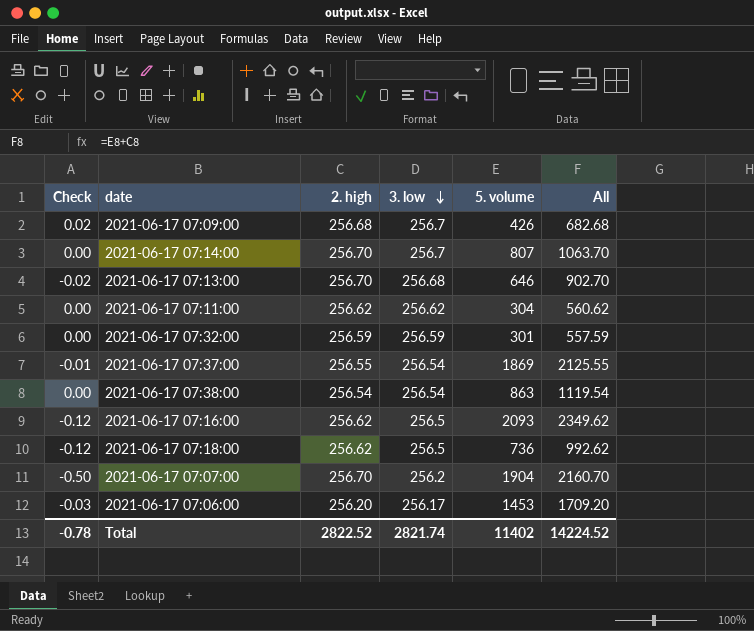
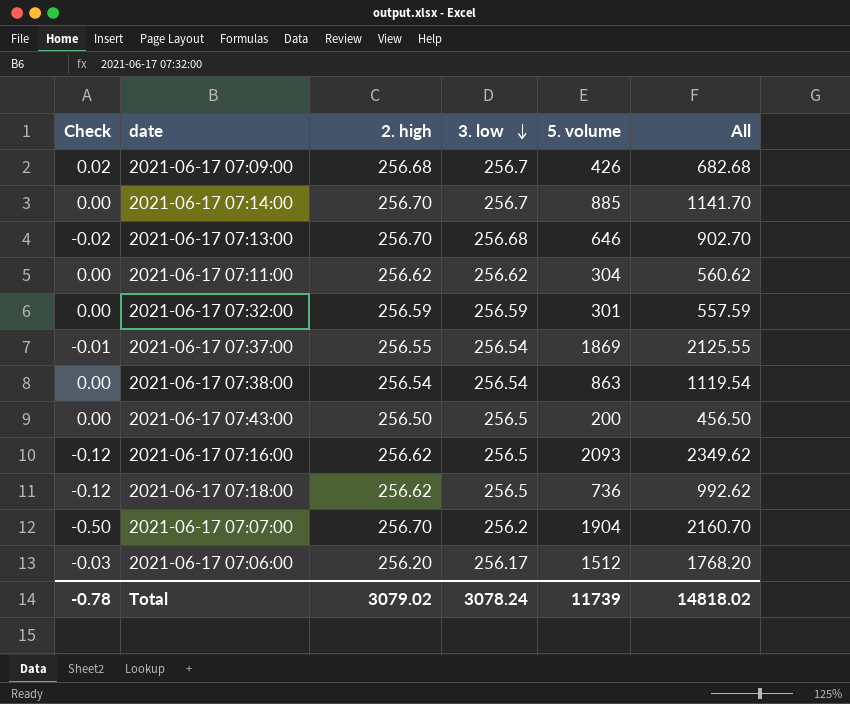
2021-06-17 07:14:00 | 5. volume: 807 -> 885
2021-06-17 07:14:00 | All: 1063.70 -> 1141.70
row 2021-06-17 07:43:00: none -> 0.00 | 256.50 | 256.5 | 200 | 456.50
2021-06-17 07:06:00 | 5. volume: 1453 -> 1512
2021-06-17 07:06:00 | All: 1709.20 -> 1768.20
Total | 2. high: 2822.52 -> 3079.02
Total | 3. low: 2821.74 -> 3078.24
Total | 5. volume: 11402 -> 11739
Total | All: 14224.52 -> 14818.02

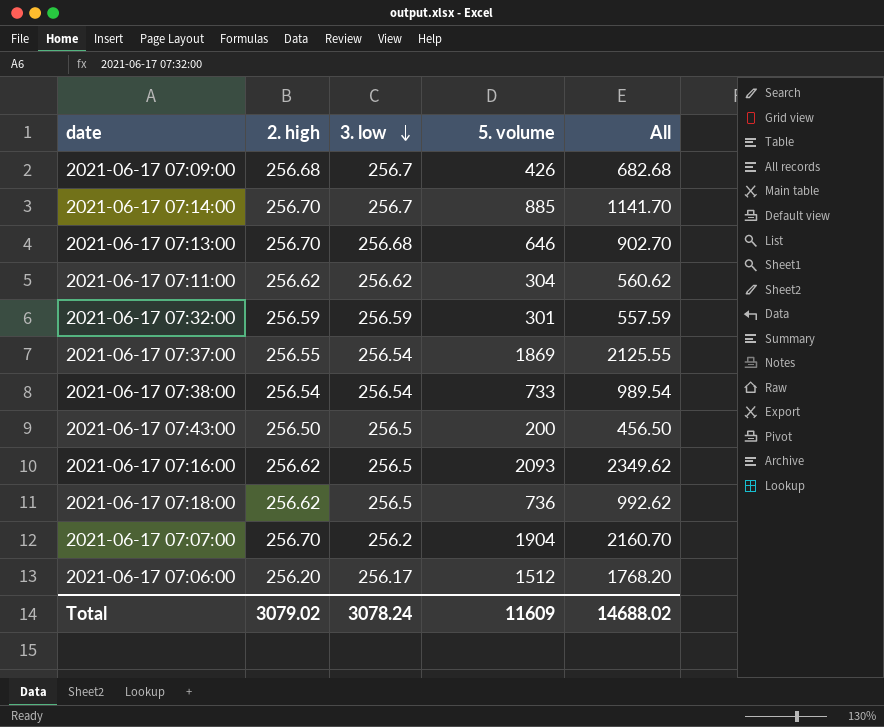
column Check | formula: [3. low] - [2. high] -> none
2021-06-17 07:38:00 | 5. volume: 863 -> 733
2021-06-17 07:38:00 | All: 1119.54 -> 989.54
Total | 5. volume: 11739 -> 11609
Total | All: 14818.02 -> 14688.02

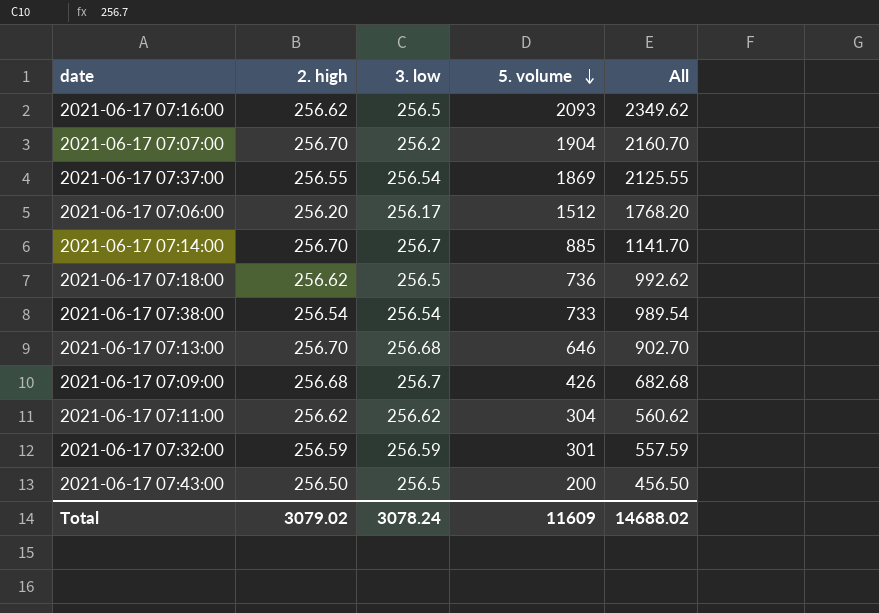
row order: 3. low descending -> 5. volume descending

